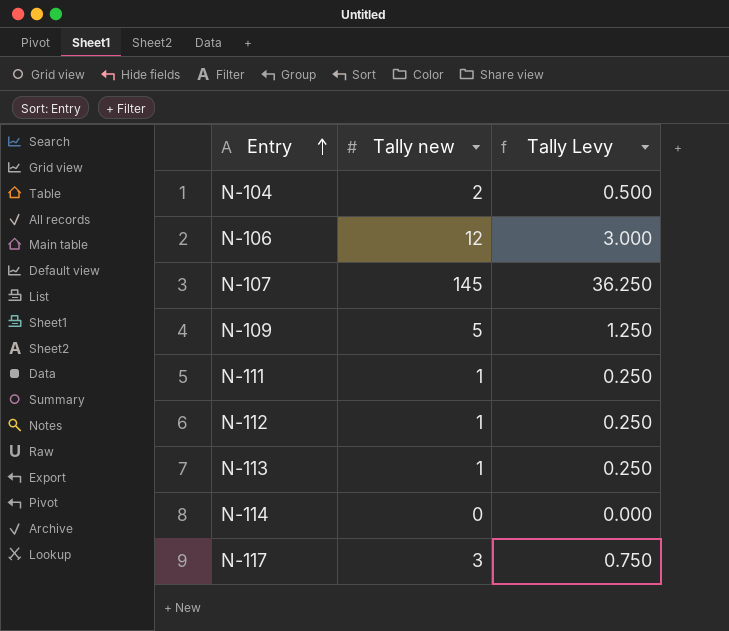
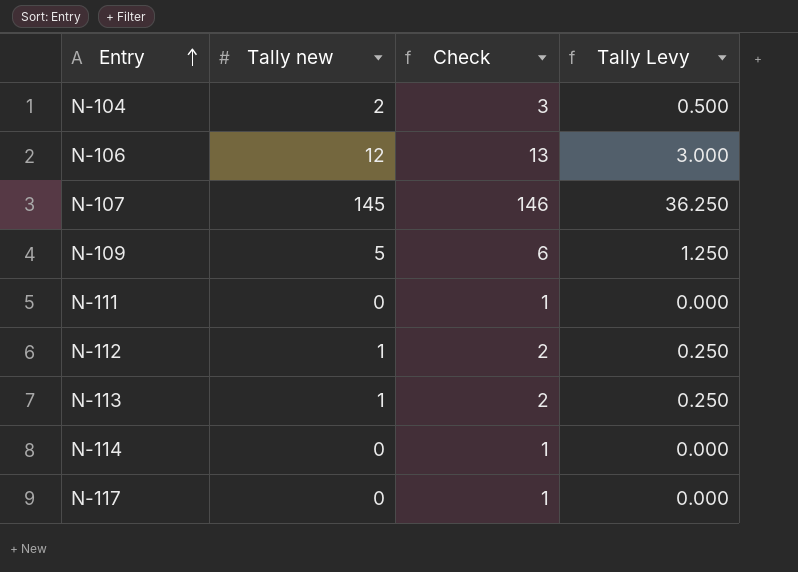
column Check | formula: none -> [Tally new] + 1
N-111 | Tally new: 1 -> 0
N-111 | Tally Levy: 0.250 -> 0.000
N-117 | Tally new: 3 -> 0
N-117 | Tally Levy: 0.750 -> 0.000

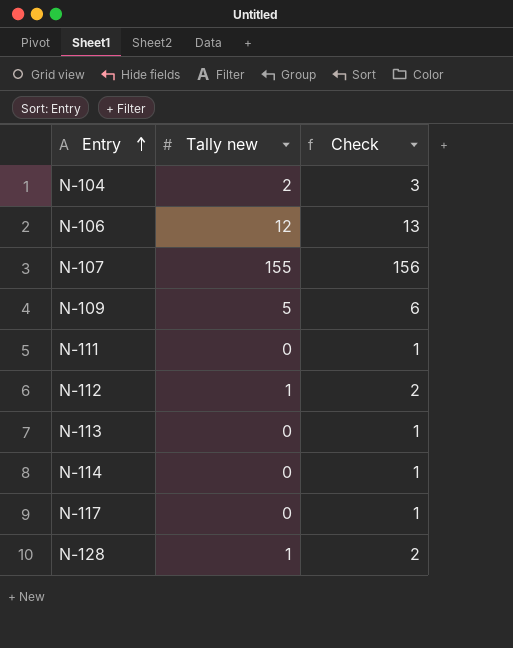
column Tally Levy | formula: [Tally new] * 0.25 -> none
N-107 | Tally new: 145 -> 155
N-107 | Check: 146 -> 156
N-113 | Tally new: 1 -> 0
N-113 | Check: 2 -> 1
row N-128: none -> 1 | 2

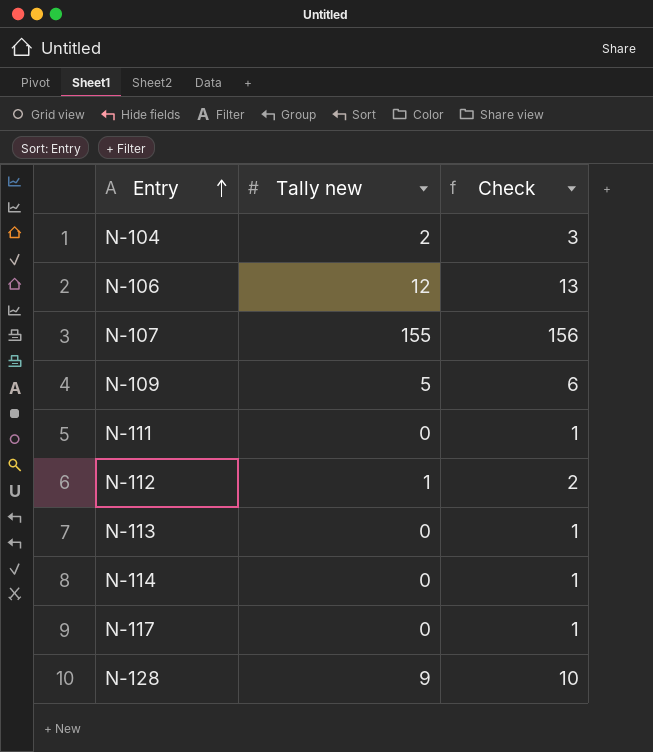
N-128 | Tally new: 1 -> 9
N-128 | Check: 2 -> 10

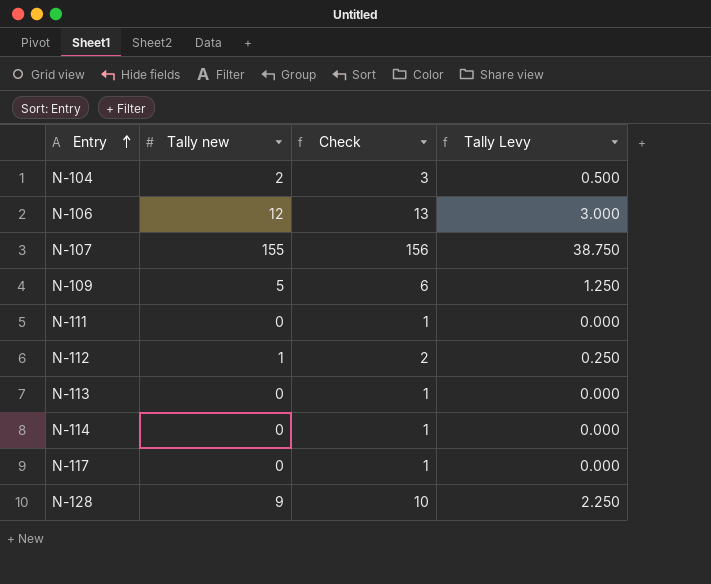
column Tally Levy | formula: none -> [Tally new] * 0.25

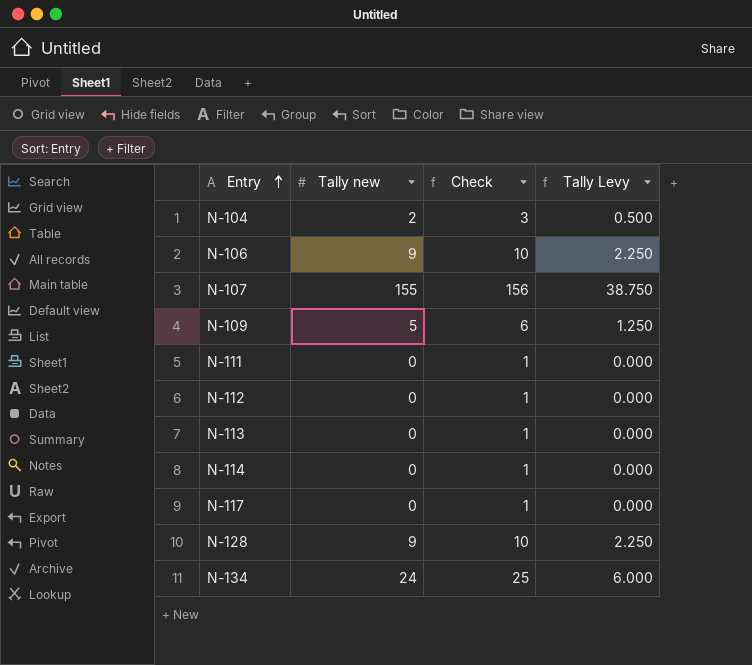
N-106 | Tally new: 12 -> 9
N-106 | Check: 13 -> 10
N-106 | Tally Levy: 3.000 -> 2.250
N-112 | Tally new: 1 -> 0
N-112 | Check: 2 -> 1
N-112 | Tally Levy: 0.250 -> 0.000
row N-134: none -> 24 | 25 | 6.000

